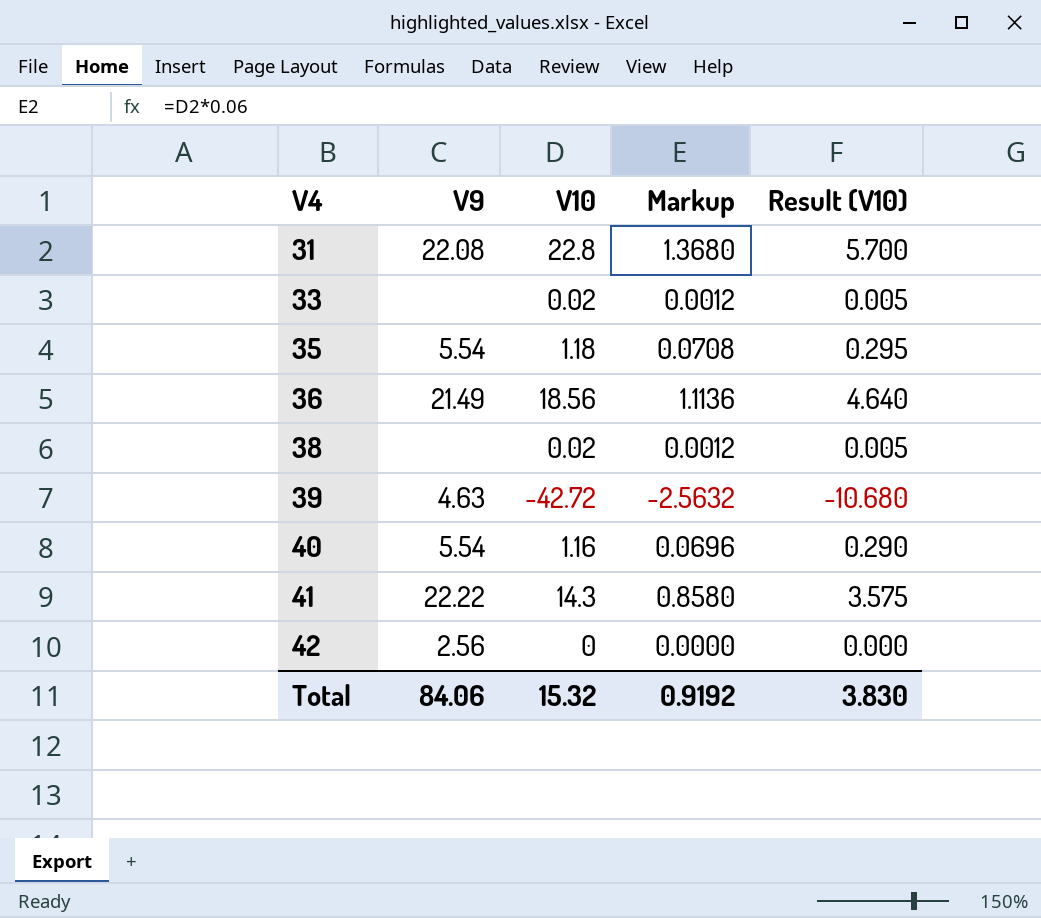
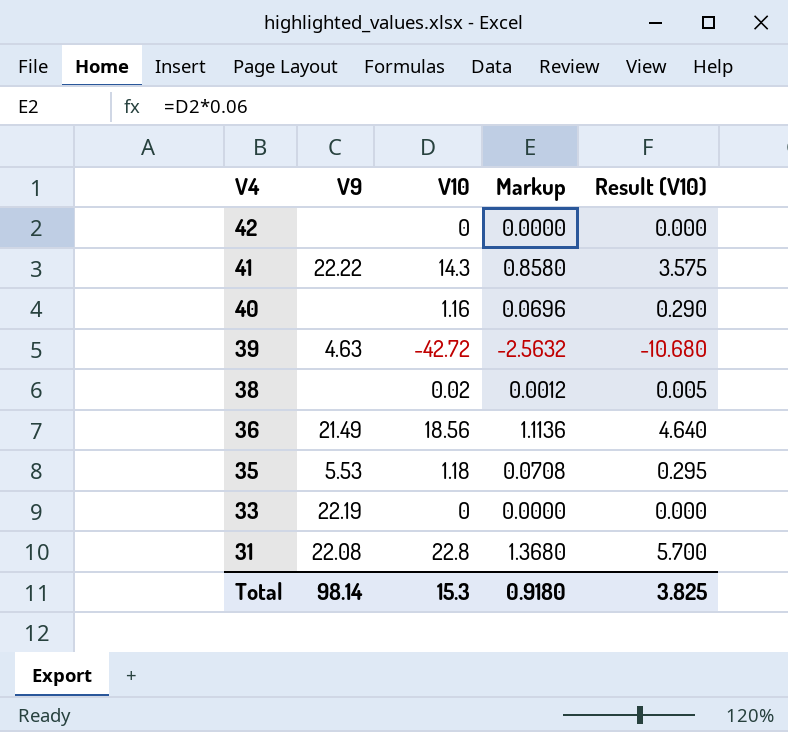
row order: V4 ascending -> V4 descending
42 | V9: 2.56 -> none
40 | V9: 5.54 -> none
35 | V9: 5.54 -> 5.53
33 | V9: none -> 22.19
33 | V10: 0.02 -> 0
33 | Markup: 0.0012 -> 0.0000
33 | Result (V10): 0.005 -> 0.000
Total | V9: 84.06 -> 98.14
Total | V10: 15.32 -> 15.3
Total | Markup: 0.9192 -> 0.9180
Total | Result (V10): 3.830 -> 3.825

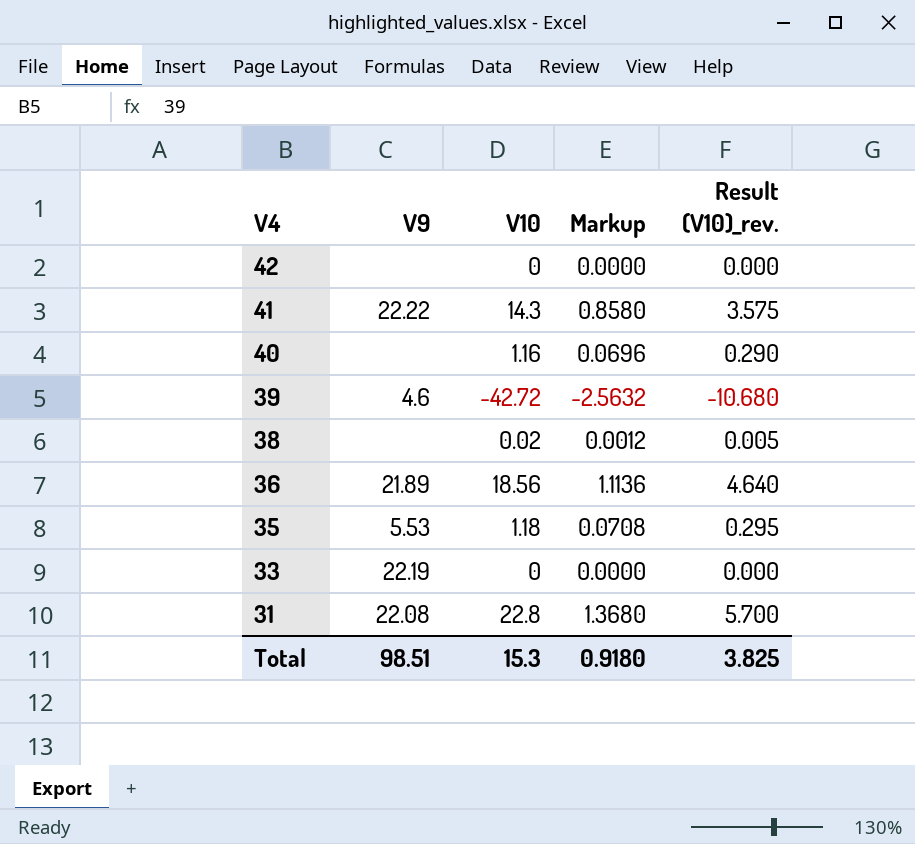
column name: Result (V10) -> Result (V10)_rev.
39 | V9: 4.63 -> 4.6
36 | V9: 21.49 -> 21.89
Total | V9: 98.14 -> 98.51

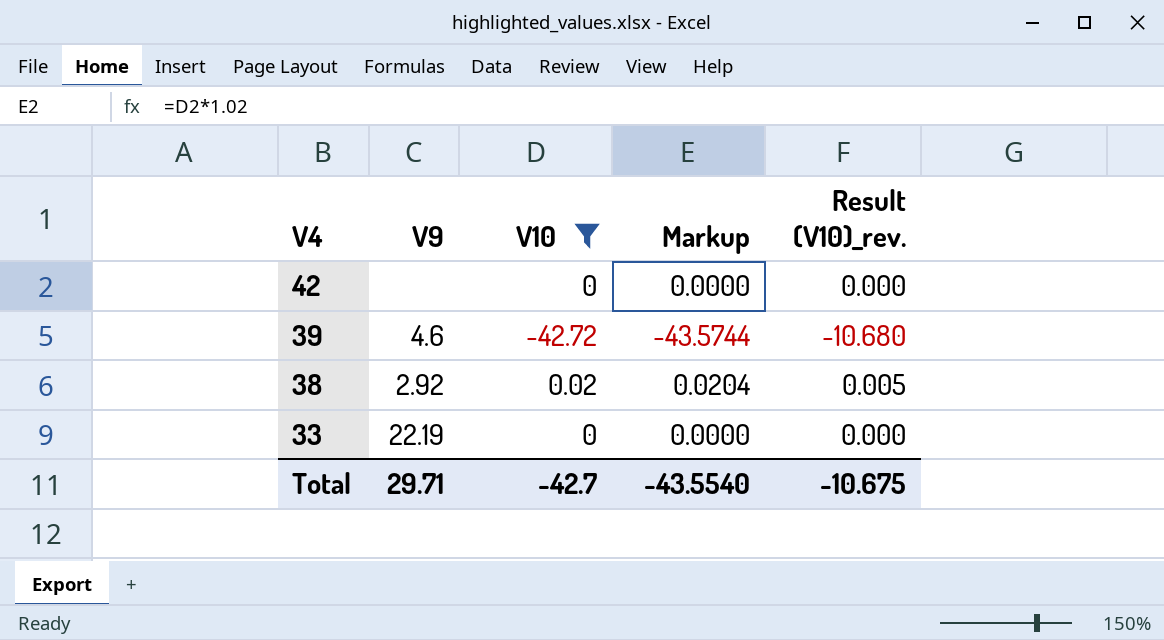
filter: none -> V10 <= 0.02
column Markup | formula: [V10] * 0.06 -> [V10] * 1.02
38 | V9: none -> 2.92
Total | V9: 98.51 -> 29.71
Total | V10: 15.3 -> -42.7
Total | Markup: 0.9180 -> -43.5540
Total | Result (V10)_rev.: 3.825 -> -10.675

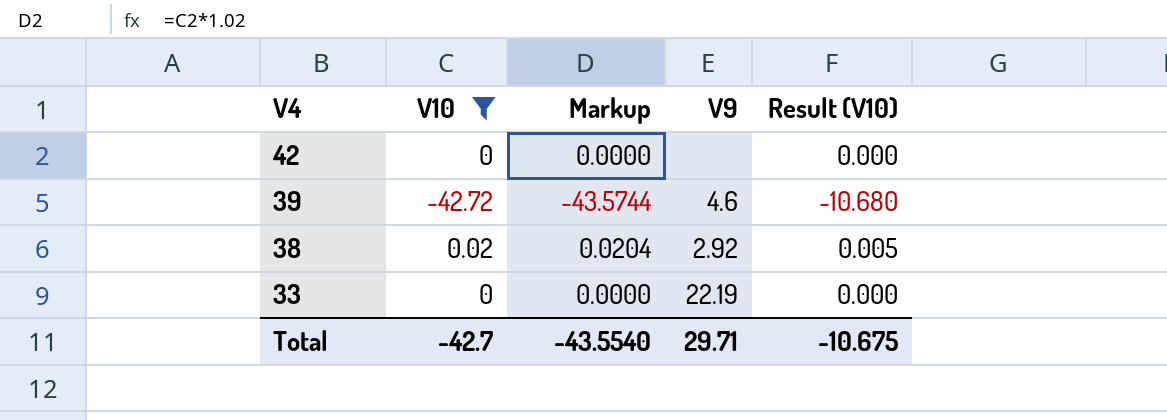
column V9 | position: 2 -> 4
column name: Result (V10)_rev. -> Result (V10)

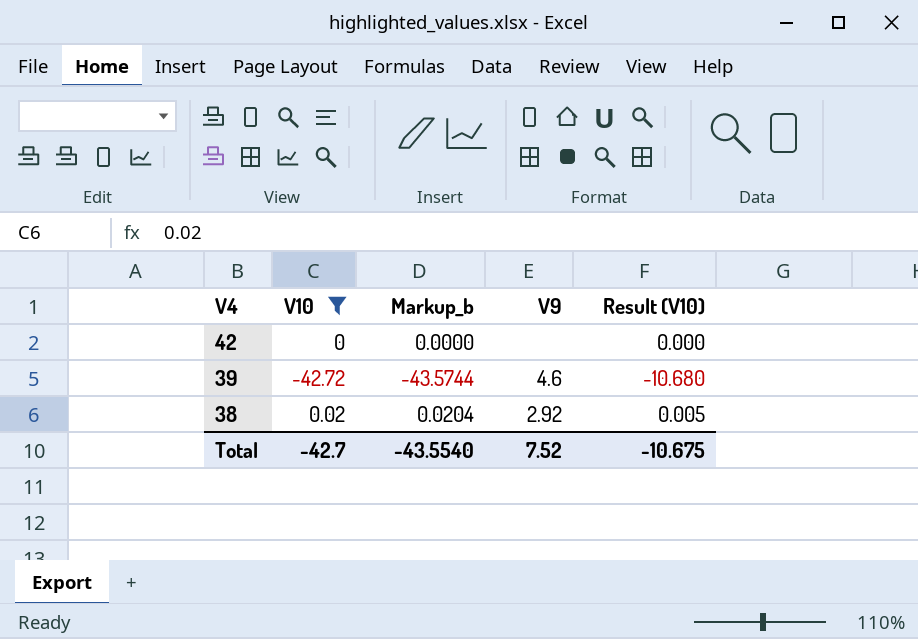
column name: Markup -> Markup_b
row 33: 0 | 0.0000 | 22.19 | 0.000 -> none
Total | V9: 29.71 -> 7.52

